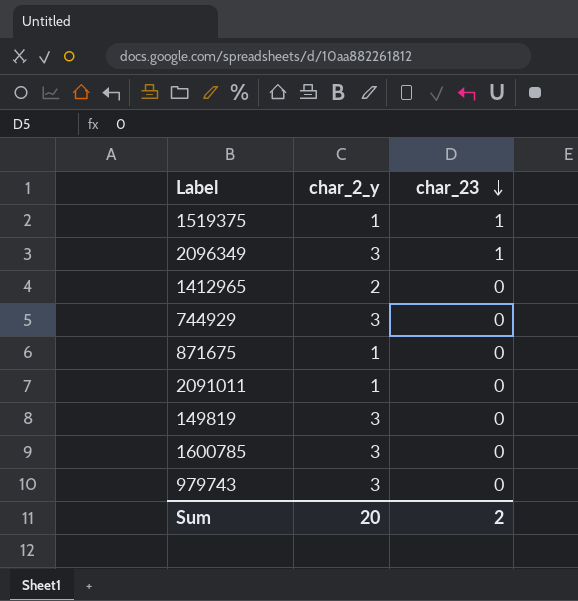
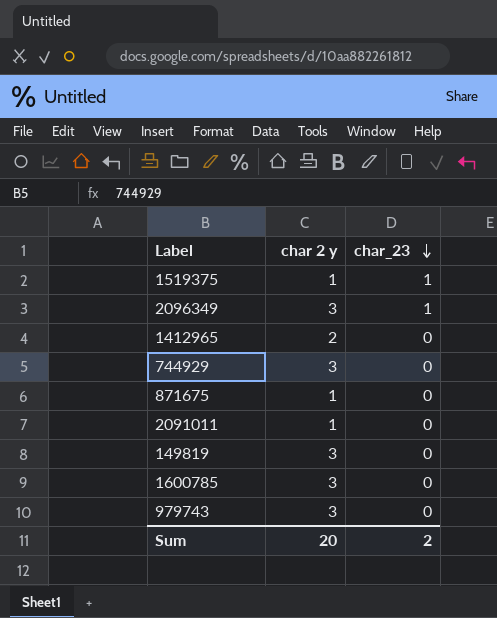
column name: char_2_y -> char 2 y

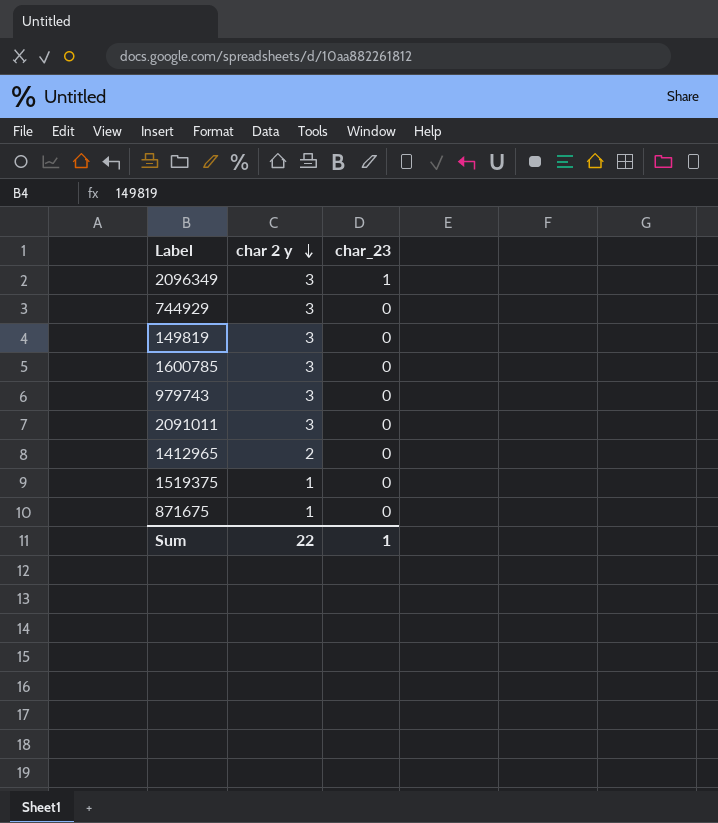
row order: char_23 descending -> char 2 y descending
2091011 | char 2 y: 1 -> 3
1519375 | char_23: 1 -> 0
Sum | char 2 y: 20 -> 22
Sum | char_23: 2 -> 1

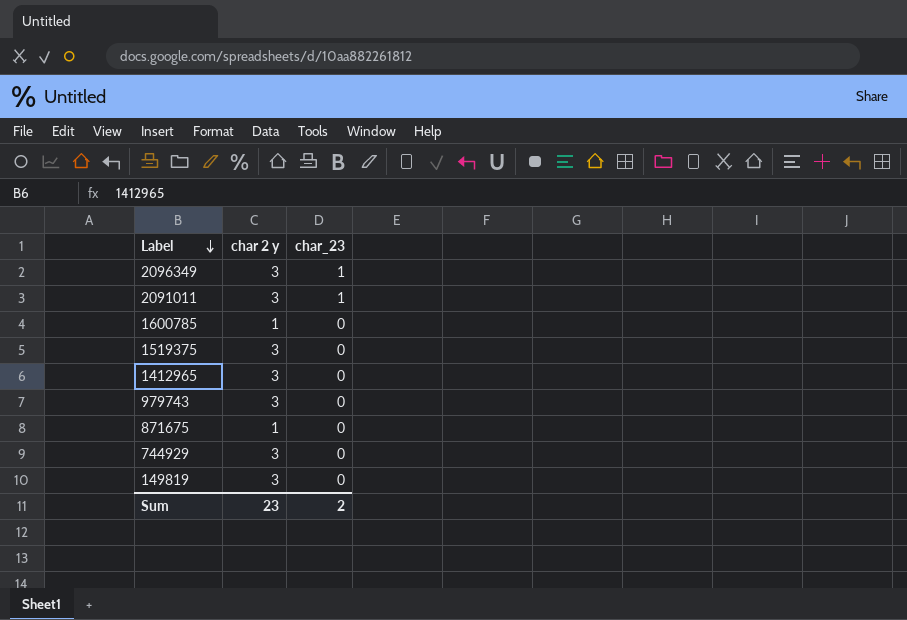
row order: char 2 y descending -> Label descending
2091011 | char_23: 0 -> 1
1600785 | char 2 y: 3 -> 1
1519375 | char 2 y: 1 -> 3
1412965 | char 2 y: 2 -> 3
Sum | char 2 y: 22 -> 23
Sum | char_23: 1 -> 2

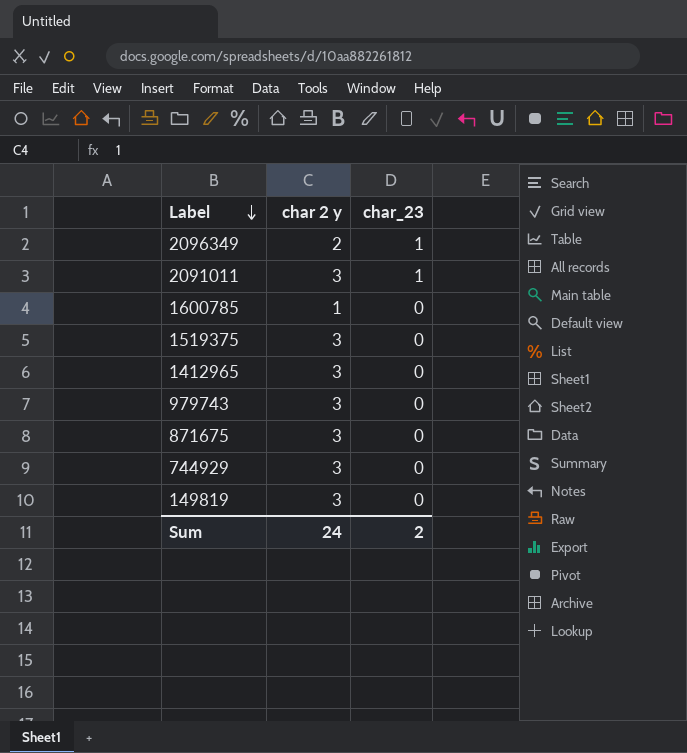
2096349 | char 2 y: 3 -> 2
871675 | char 2 y: 1 -> 3
Sum | char 2 y: 23 -> 24

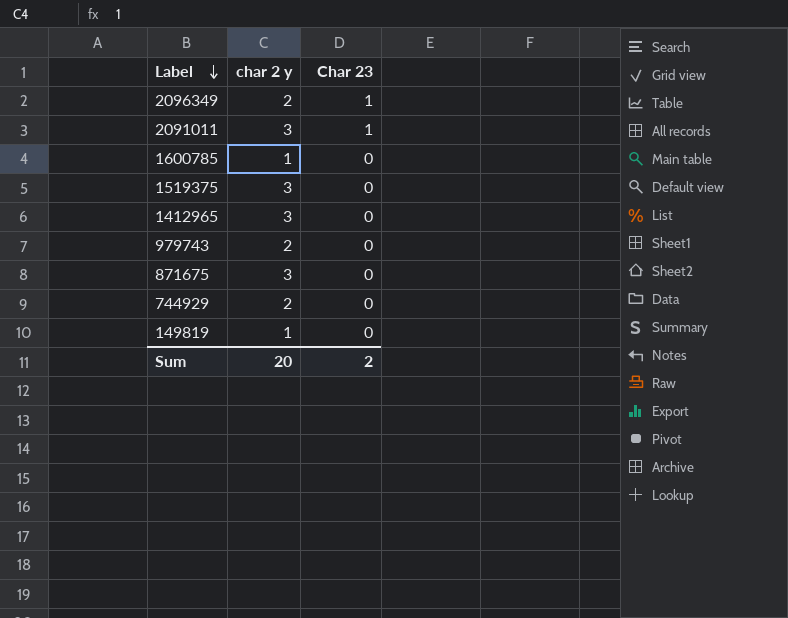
column name: char_23 -> Char 23
979743 | char 2 y: 3 -> 2
744929 | char 2 y: 3 -> 2
149819 | char 2 y: 3 -> 1
Sum | char 2 y: 24 -> 20

